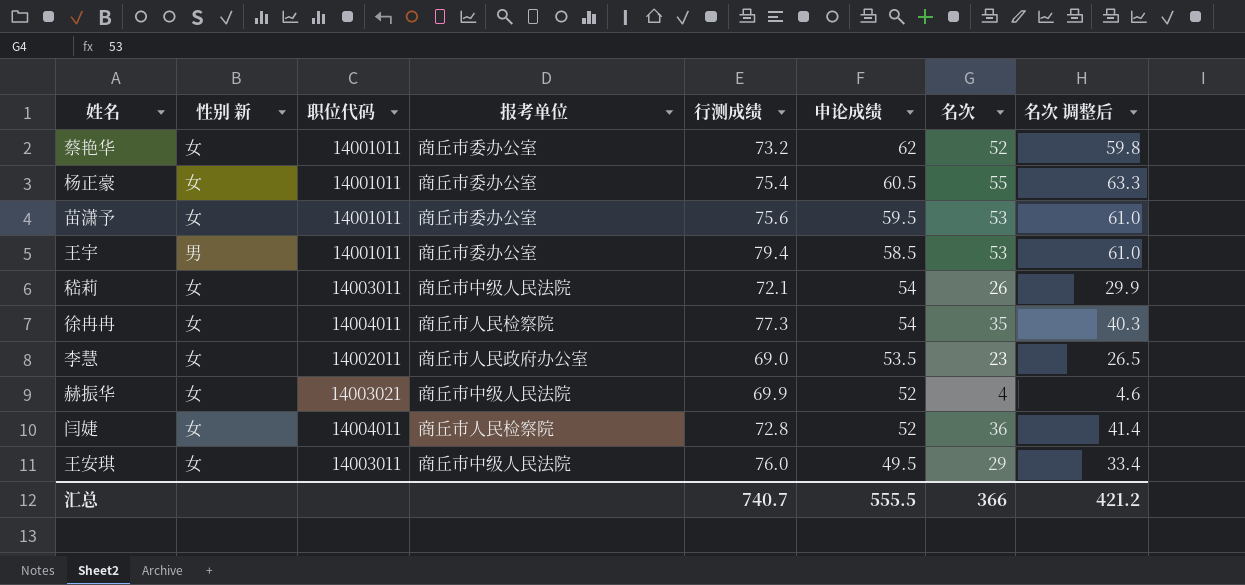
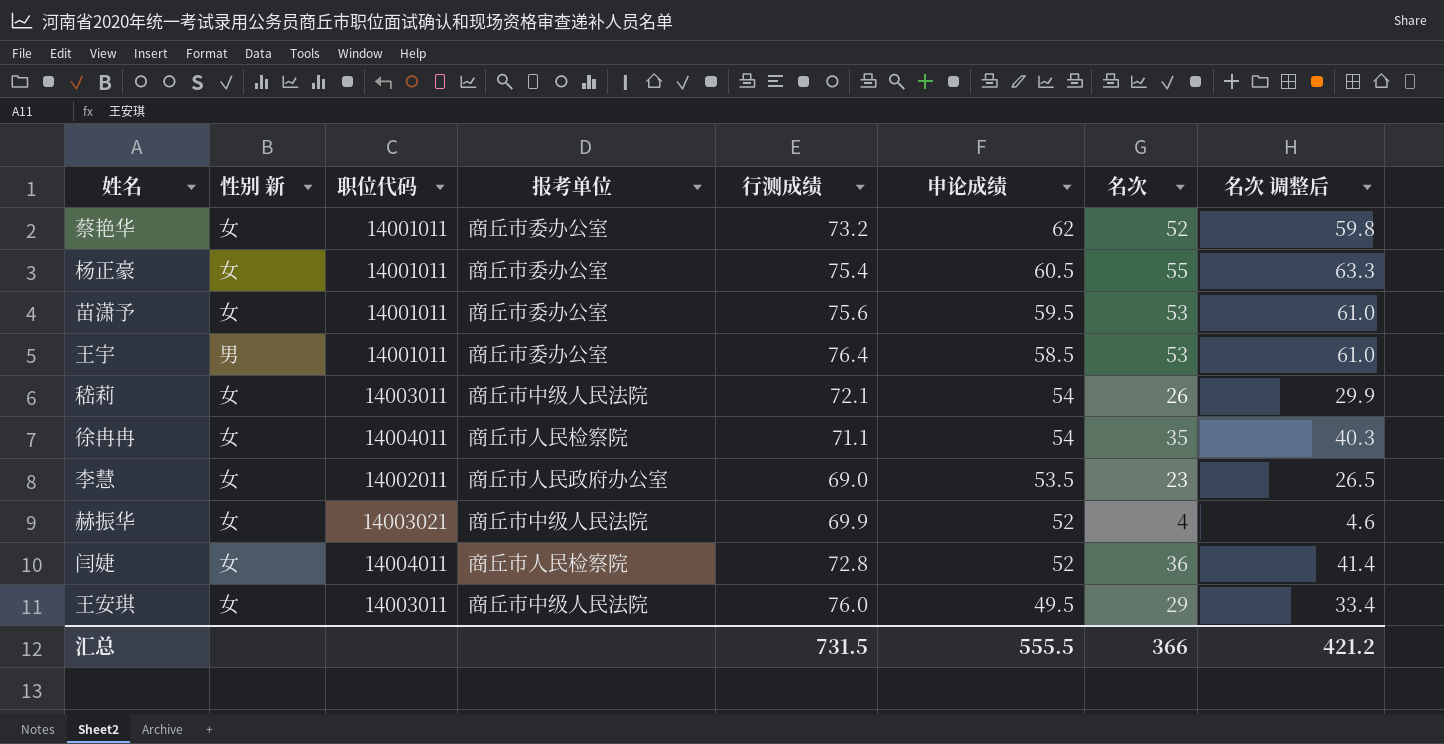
王宇 | 行测成绩: 79.4 -> 76.4
徐冉冉 | 行测成绩: 77.3 -> 71.1
汇总 | 行测成绩: 740.7 -> 731.5

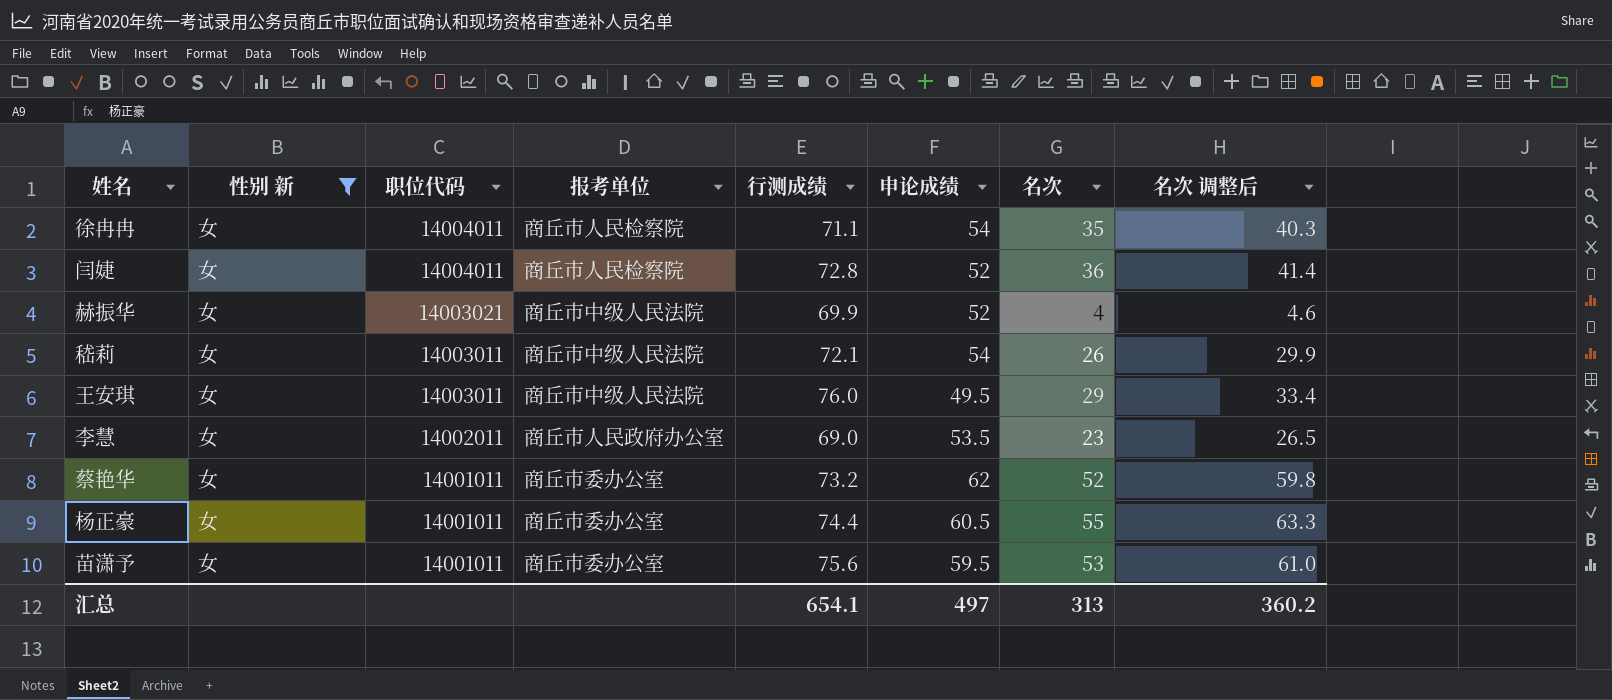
filter: none -> 性别 新 = 女
row order: 申论成绩 descending -> 职位代码 descending
杨正豪 | 行测成绩: 75.4 -> 74.4
汇总 | 行测成绩: 731.5 -> 654.1
汇总 | 申论成绩: 555.5 -> 497
汇总 | 名次: 366 -> 313
汇总 | 名次 调整后: 421.2 -> 360.2

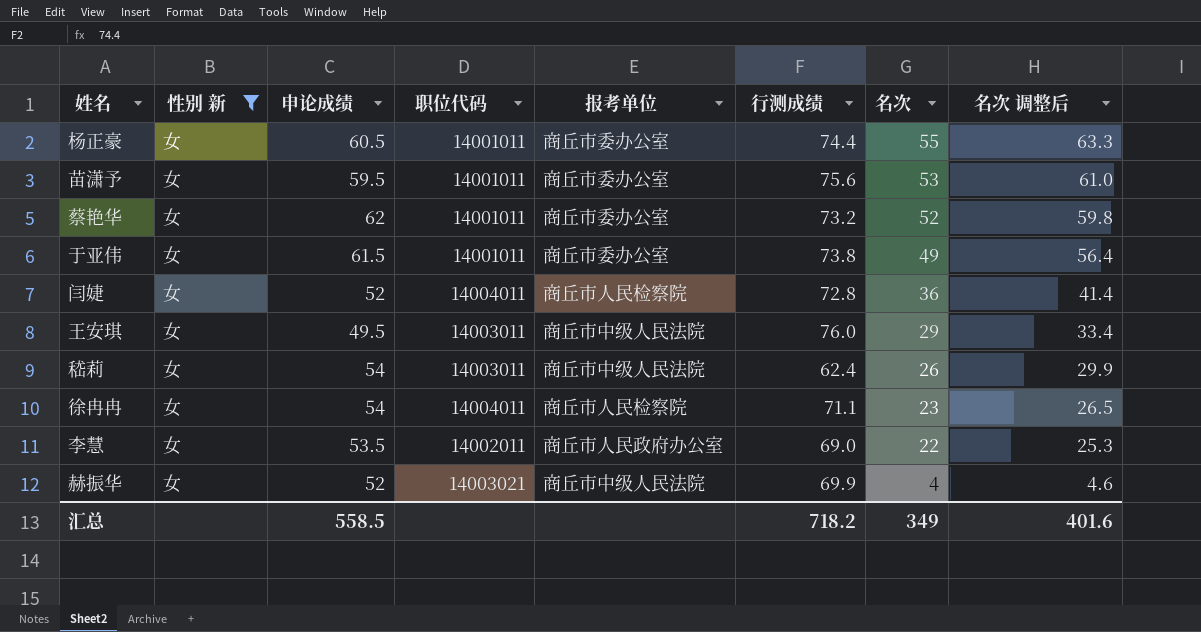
row order: 职位代码 descending -> 名次 descending
column 申论成绩 | position: 6 -> 3
row 于亚伟: none -> 女 | 61.5 | 14001011 | 商丘市委办公室 | 73.8 | 49 | 56.4
嵇莉 | 行测成绩: 72.1 -> 62.4
徐冉冉 | 名次: 35 -> 23
徐冉冉 | 名次 调整后: 40.3 -> 26.5
李慧 | 名次: 23 -> 22
李慧 | 名次 调整后: 26.5 -> 25.3
汇总 | 申论成绩: 497 -> 558.5
汇总 | 行测成绩: 654.1 -> 718.2
汇总 | 名次: 313 -> 349
汇总 | 名次 调整后: 360.2 -> 401.6

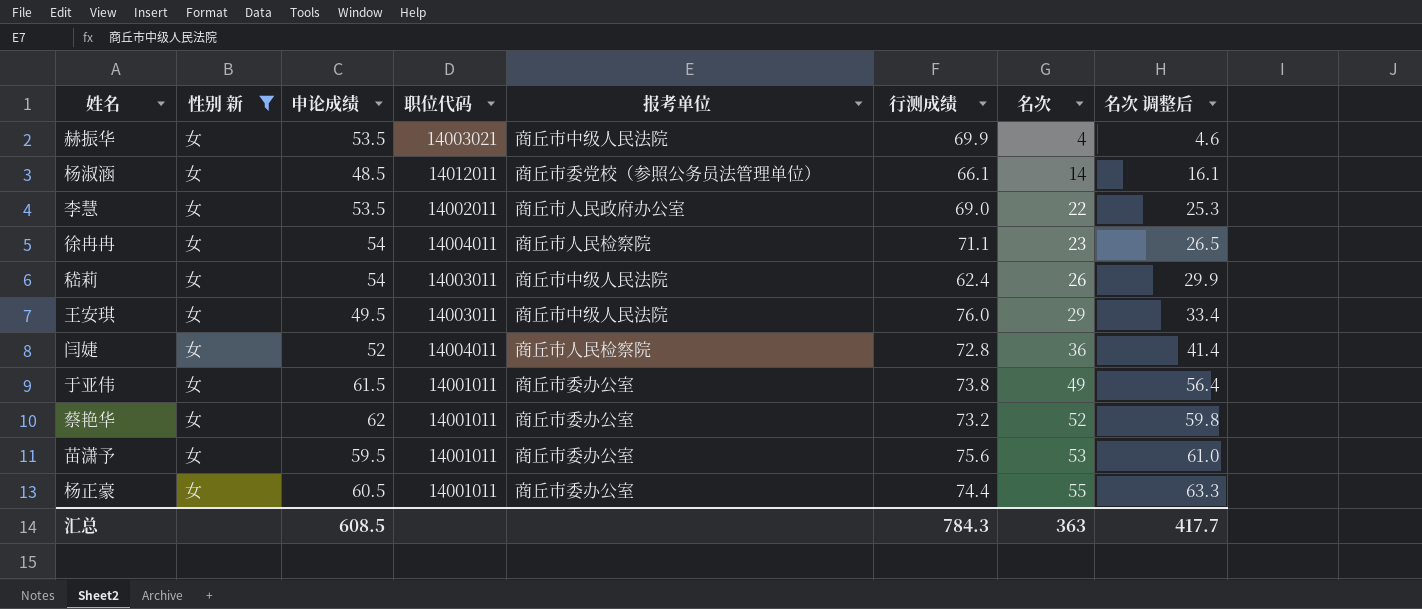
row order: 名次 descending -> 名次 ascending
赫振华 | 申论成绩: 52 -> 53.5
row 杨淑涵: none -> 女 | 48.5 | 14012011 | 商丘市委党校（参照公务员法管理单位） | 66.1 | 14 | 16.1
汇总 | 申论成绩: 558.5 -> 608.5
汇总 | 行测成绩: 718.2 -> 784.3
汇总 | 名次: 349 -> 363
汇总 | 名次 调整后: 401.6 -> 417.7

